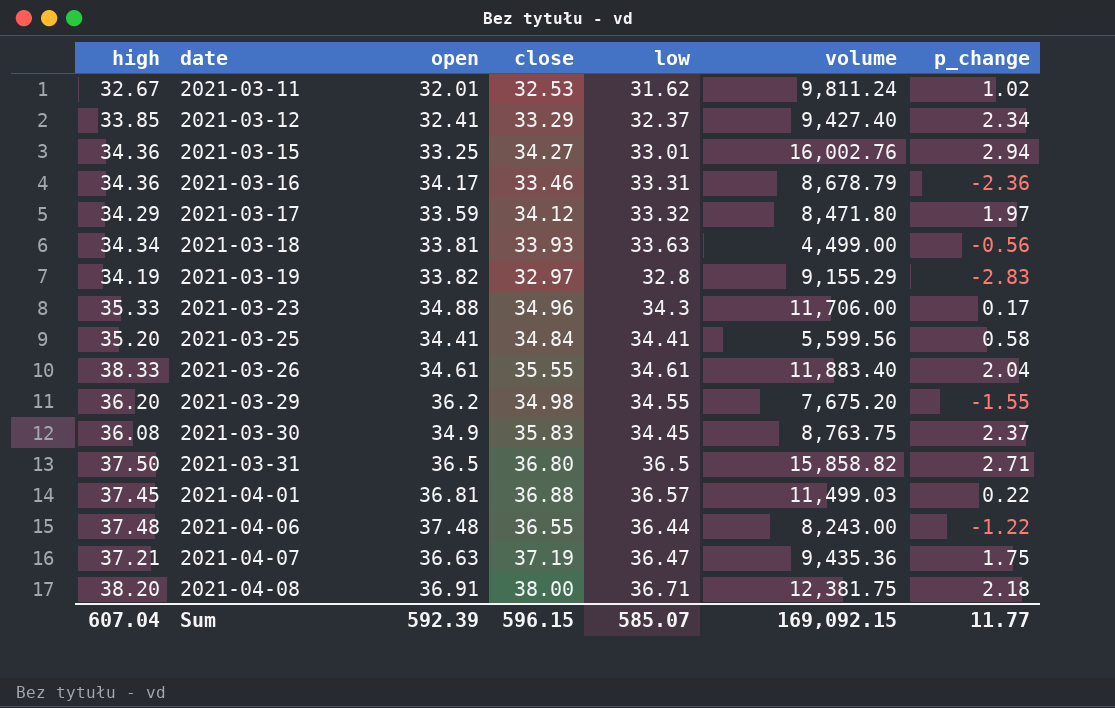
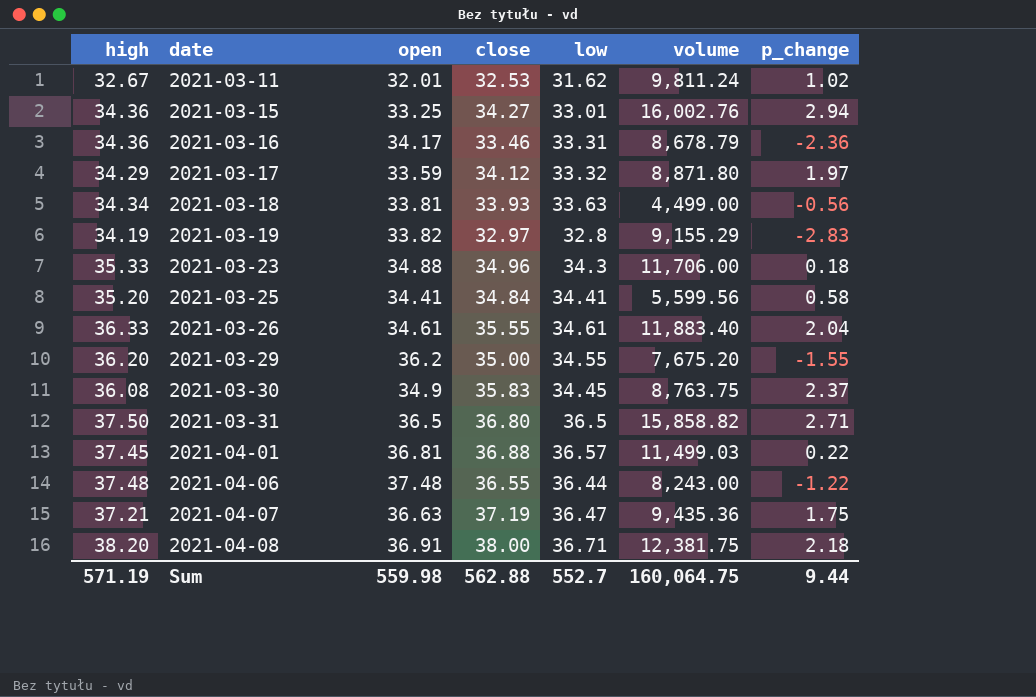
row 2021-03-12: 33.85 | 32.41 | 33.29 | 32.37 | 9,427.40 | 2.34 -> none
2021-03-17 | volume: 8,471.80 -> 8,871.80
2021-03-23 | p_change: 0.17 -> 0.18
2021-03-26 | high: 38.33 -> 36.33
2021-03-29 | close: 34.98 -> 35.00
Sum | high: 607.04 -> 571.19
Sum | open: 592.39 -> 559.98
Sum | close: 596.15 -> 562.88
Sum | low: 585.07 -> 552.7
Sum | volume: 169,092.15 -> 160,064.75
Sum | p_change: 11.77 -> 9.44

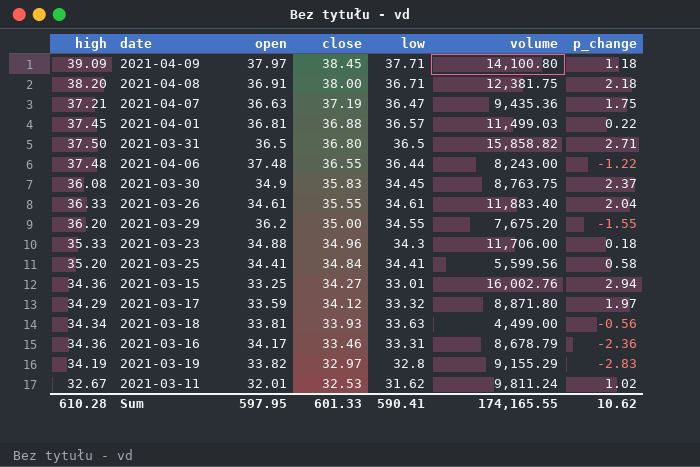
row order: date ascending -> close descending
row 2021-04-09: none -> 39.09 | 37.97 | 38.45 | 37.71 | 14,100.80 | 1.18
Sum | high: 571.19 -> 610.28
Sum | open: 559.98 -> 597.95
Sum | close: 562.88 -> 601.33
Sum | low: 552.7 -> 590.41
Sum | volume: 160,064.75 -> 174,165.55
Sum | p_change: 9.44 -> 10.62

